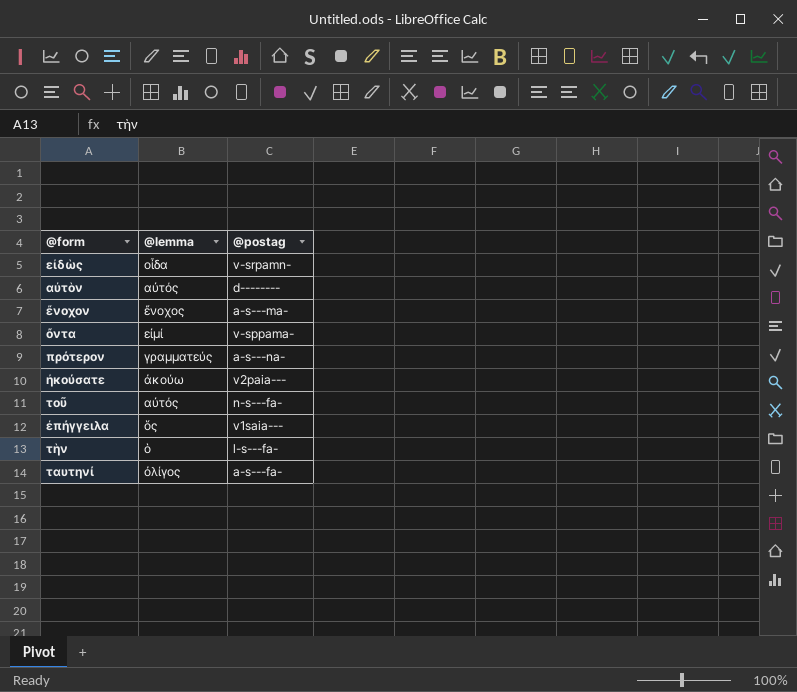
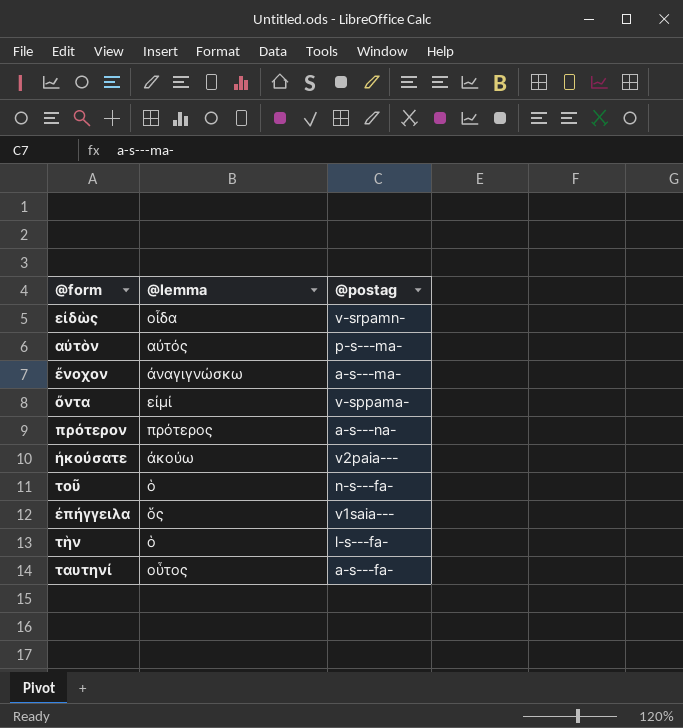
αὐτὸν | @postag: d-------- -> p-s---ma-
ἔνοχον | @lemma: ἔνοχος -> ἀναγιγνώσκω
πρότερον | @lemma: γραμματεύς -> πρότερος
τοῦ | @lemma: αὐτός -> ὁ
ταυτηνί | @lemma: ὀλίγος -> οὗτος

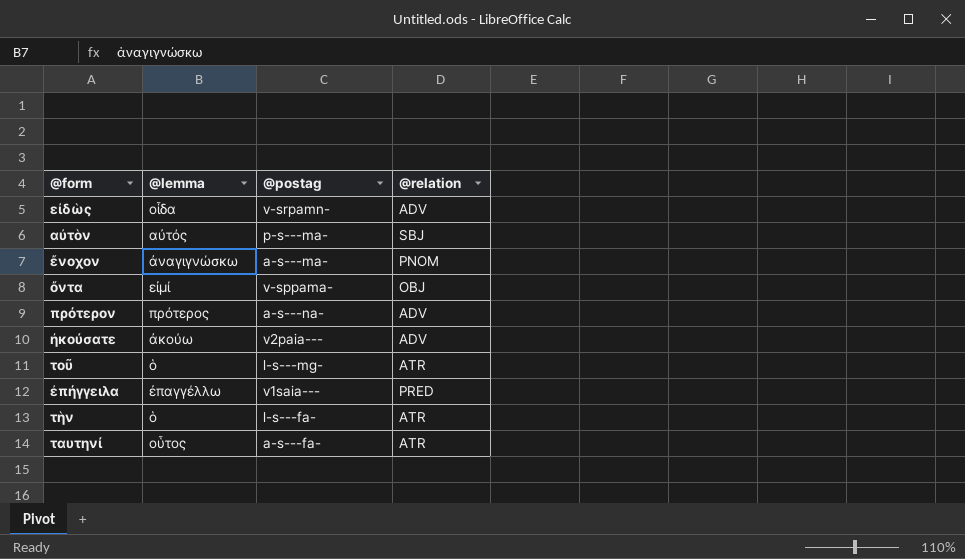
column @relation | position: none -> 4
τοῦ | @postag: n-s---fa- -> l-s---mg-
ἐπήγγειλα | @lemma: ὅς -> ἐπαγγέλλω

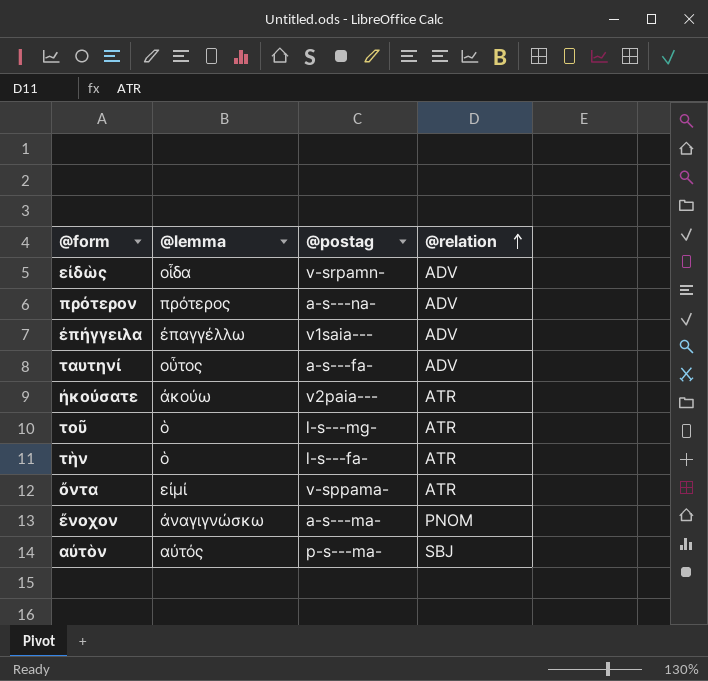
row order: none -> @relation ascending
ἐπήγγειλα | @relation: PRED -> ADV
ταυτηνί | @relation: ATR -> ADV
ἠκούσατε | @relation: ADV -> ATR
ὄντα | @relation: OBJ -> ATR

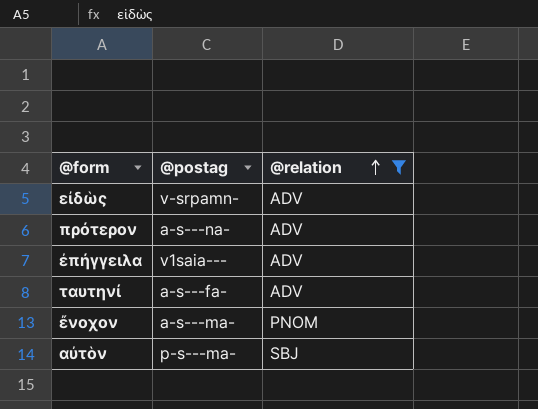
filter: none -> @relation != ATR
column @lemma | position: 2 -> none

